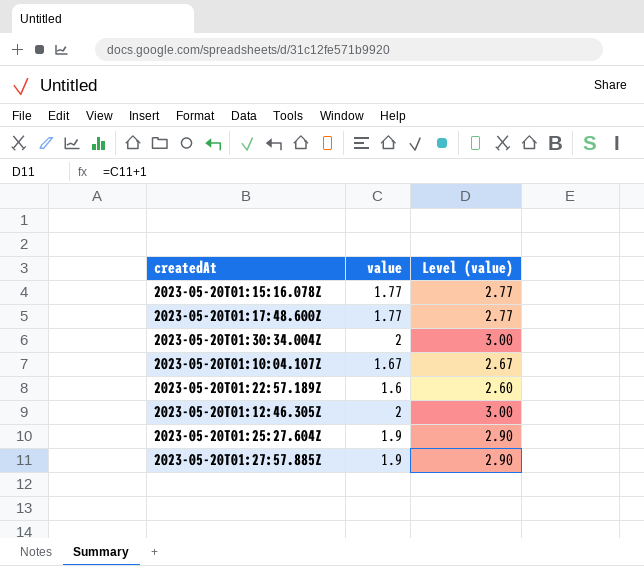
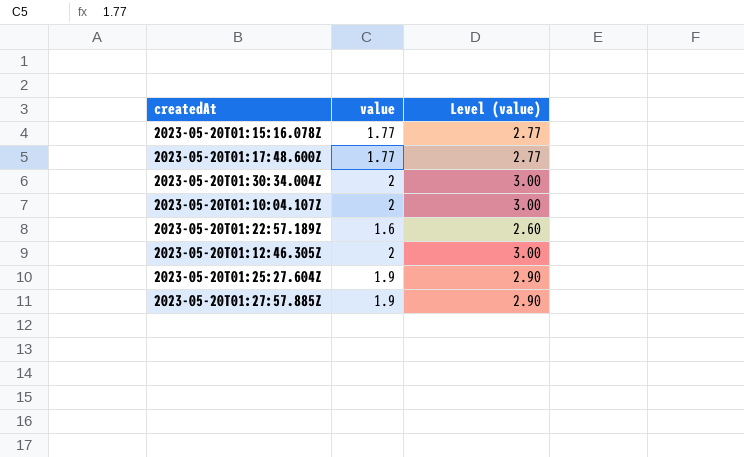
2023-05-20T01:10:04.107Z | value: 1.67 -> 2
2023-05-20T01:10:04.107Z | Level (value): 2.67 -> 3.00

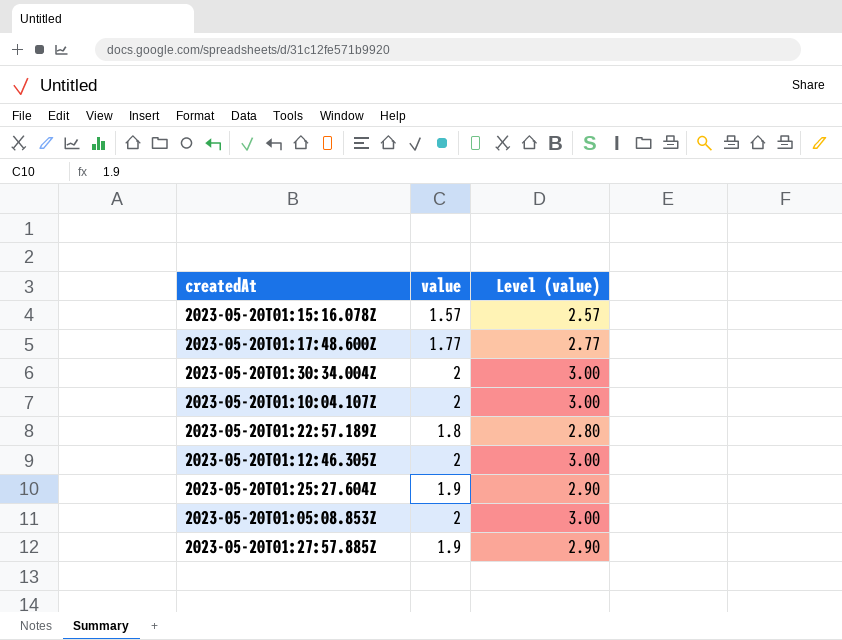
2023-05-20T01:15:16.078Z | value: 1.77 -> 1.57
2023-05-20T01:15:16.078Z | Level (value): 2.77 -> 2.57
2023-05-20T01:22:57.189Z | value: 1.6 -> 1.8
2023-05-20T01:22:57.189Z | Level (value): 2.60 -> 2.80
row 2023-05-20T01:05:08.853Z: none -> 2 | 3.00

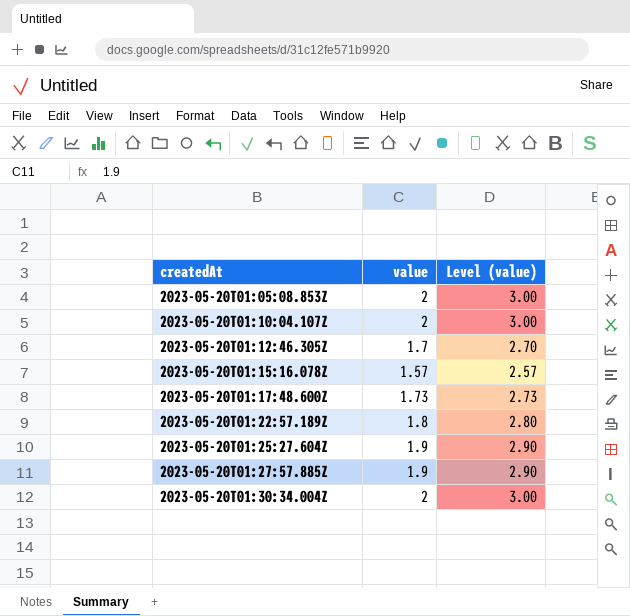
row order: none -> createdAt ascending
2023-05-20T01:12:46.305Z | value: 2 -> 1.7
2023-05-20T01:12:46.305Z | Level (value): 3.00 -> 2.70
2023-05-20T01:17:48.600Z | value: 1.77 -> 1.73
2023-05-20T01:17:48.600Z | Level (value): 2.77 -> 2.73

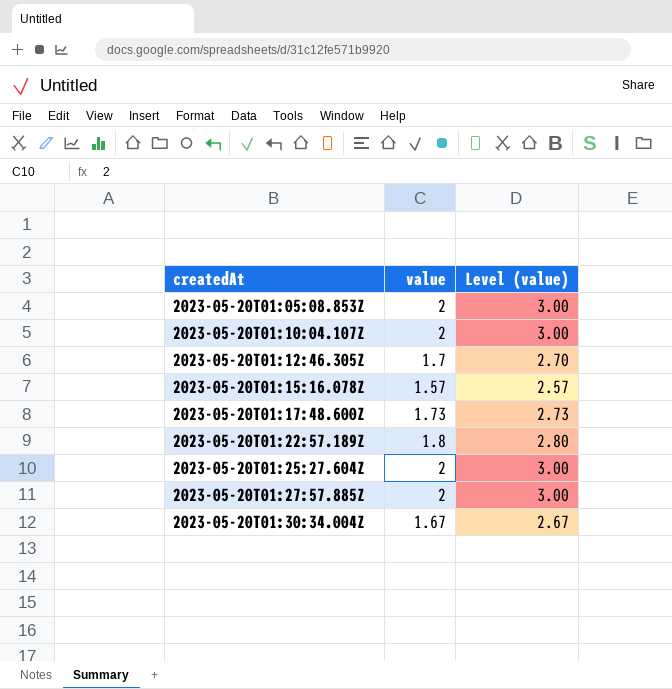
2023-05-20T01:25:27.604Z | value: 1.9 -> 2
2023-05-20T01:25:27.604Z | Level (value): 2.90 -> 3.00
2023-05-20T01:27:57.885Z | value: 1.9 -> 2
2023-05-20T01:27:57.885Z | Level (value): 2.90 -> 3.00
2023-05-20T01:30:34.004Z | value: 2 -> 1.67
2023-05-20T01:30:34.004Z | Level (value): 3.00 -> 2.67

